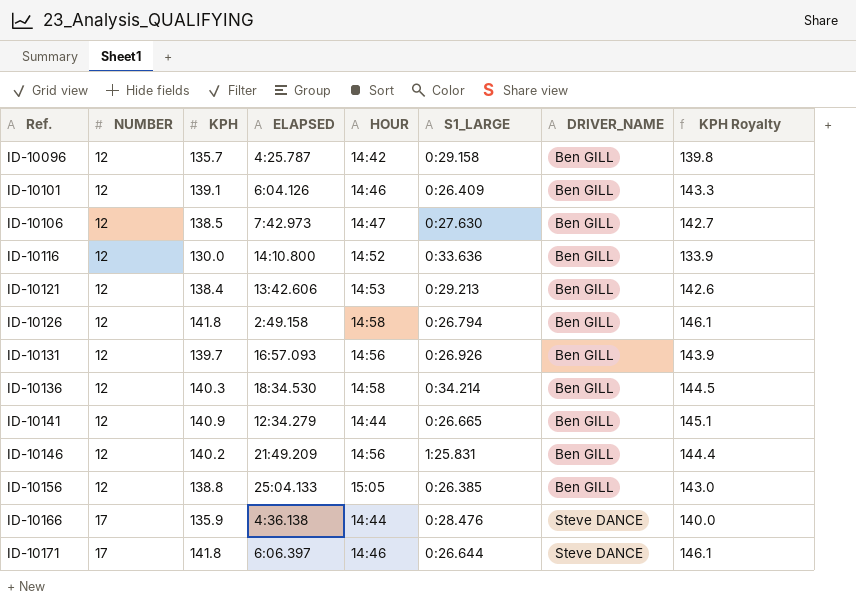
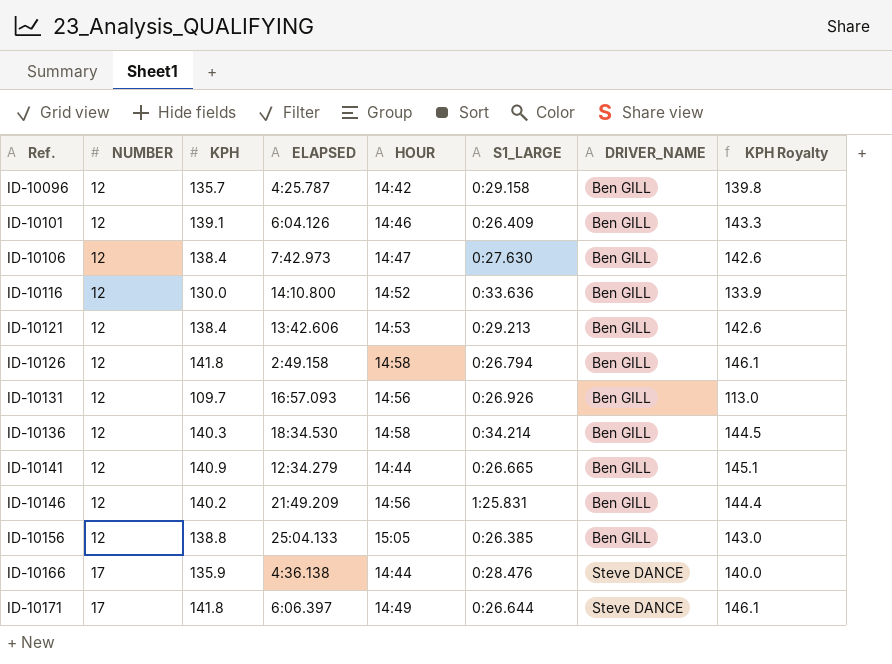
ID-10106 | KPH: 138.5 -> 138.4
ID-10106 | KPH Royalty: 142.7 -> 142.6
ID-10131 | KPH: 139.7 -> 109.7
ID-10131 | KPH Royalty: 143.9 -> 113.0
ID-10171 | HOUR: 14:46 -> 14:49

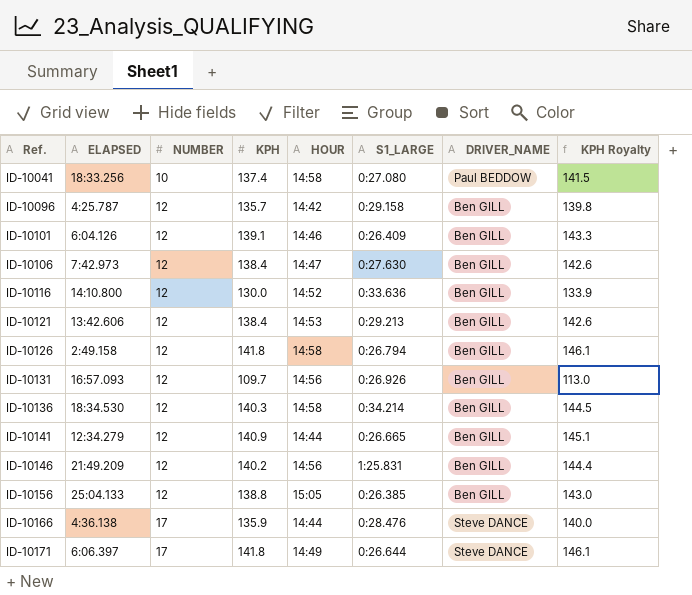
column ELAPSED | position: 4 -> 2
row ID-10041: none -> 18:33.256 | 10 | 137.4 | 14:58 | 0:27.080 | Paul BEDDOW | 141.5

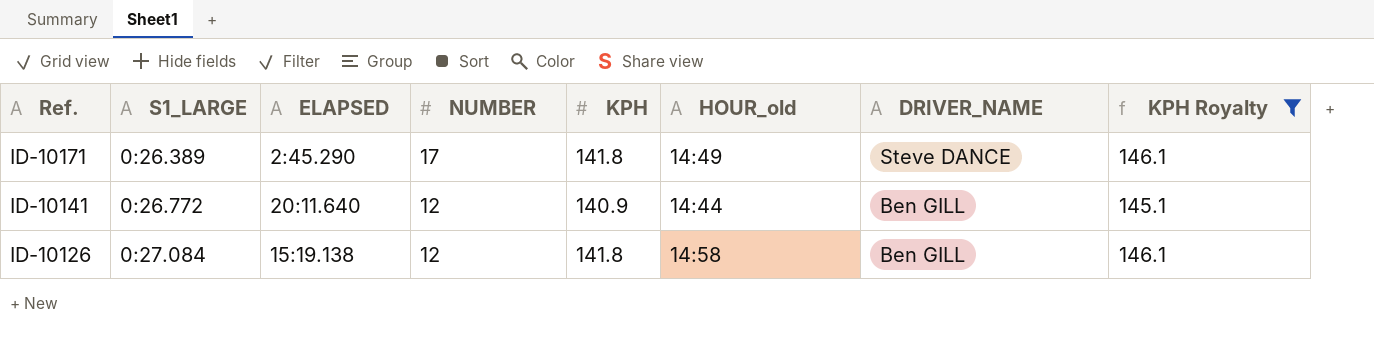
filter: none -> KPH Royalty >= 145.1
row order: Ref. ascending -> Ref. descending
column S1_LARGE | position: 6 -> 2
column name: HOUR -> HOUR_old
ID-10171 | S1_LARGE: 0:26.644 -> 0:26.389
ID-10171 | ELAPSED: 6:06.397 -> 2:45.290
ID-10141 | S1_LARGE: 0:26.665 -> 0:26.772
ID-10141 | ELAPSED: 12:34.279 -> 20:11.640
ID-10126 | S1_LARGE: 0:26.794 -> 0:27.084
ID-10126 | ELAPSED: 2:49.158 -> 15:19.138

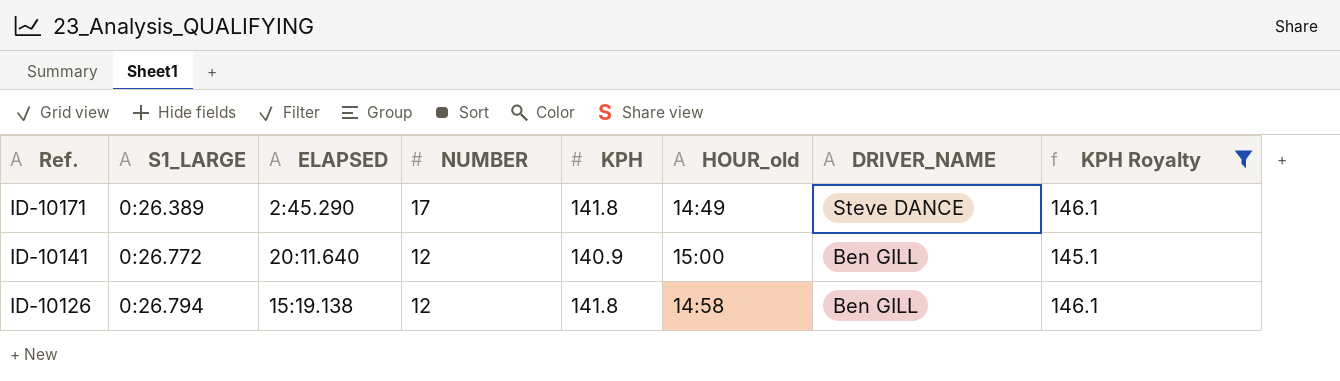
ID-10141 | HOUR_old: 14:44 -> 15:00
ID-10126 | S1_LARGE: 0:27.084 -> 0:26.794

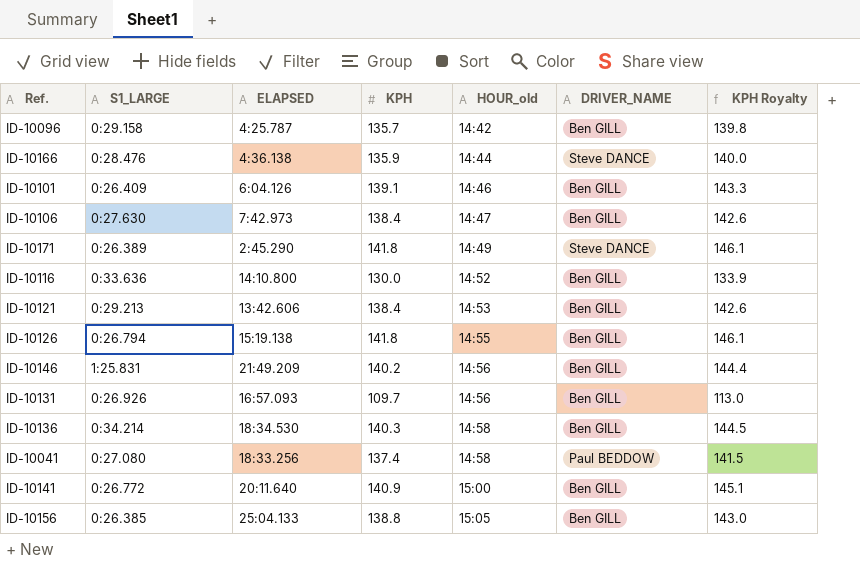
filter: KPH Royalty >= 145.1 -> none
row order: Ref. descending -> HOUR_old ascending
column NUMBER | position: 4 -> none
ID-10126 | HOUR_old: 14:58 -> 14:55

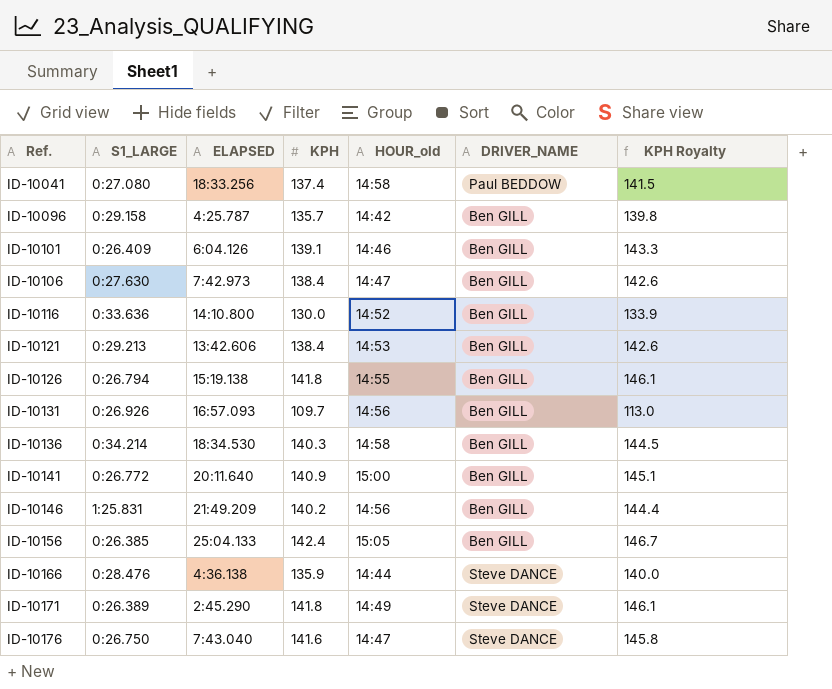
row order: HOUR_old ascending -> Ref. ascending
ID-10156 | KPH: 138.8 -> 142.4
ID-10156 | KPH Royalty: 143.0 -> 146.7
row ID-10176: none -> 0:26.750 | 7:43.040 | 141.6 | 14:47 | Steve DANCE | 145.8

